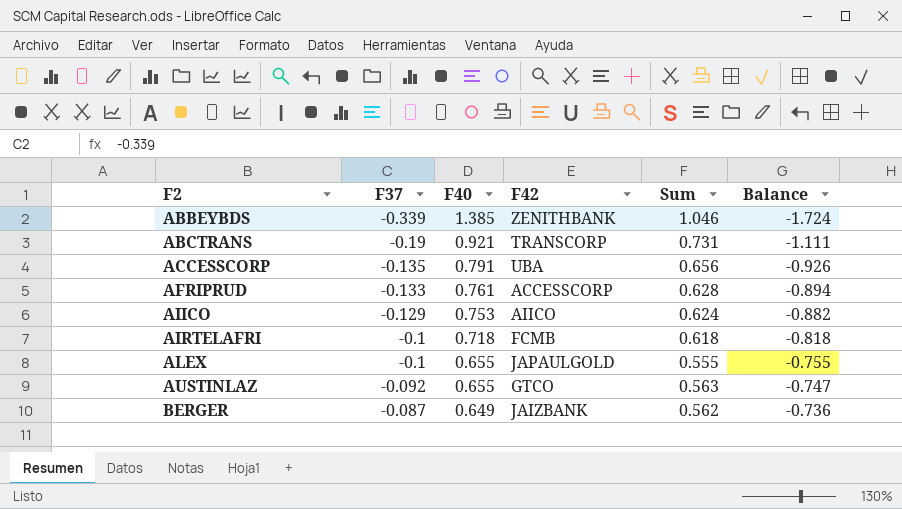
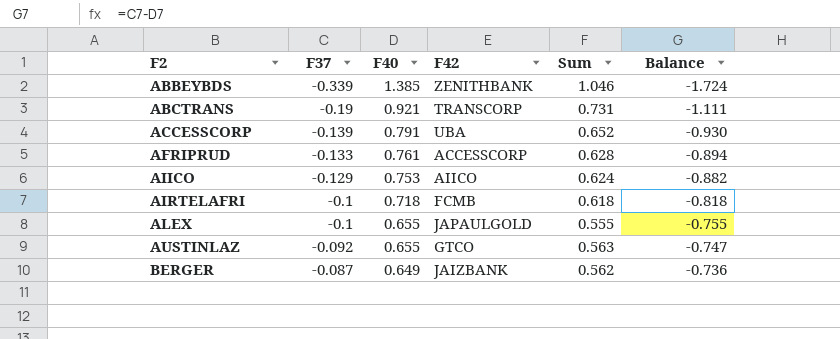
ACCESSCORP | F37: -0.135 -> -0.139
ACCESSCORP | Sum: 0.656 -> 0.652
ACCESSCORP | Balance: -0.926 -> -0.930

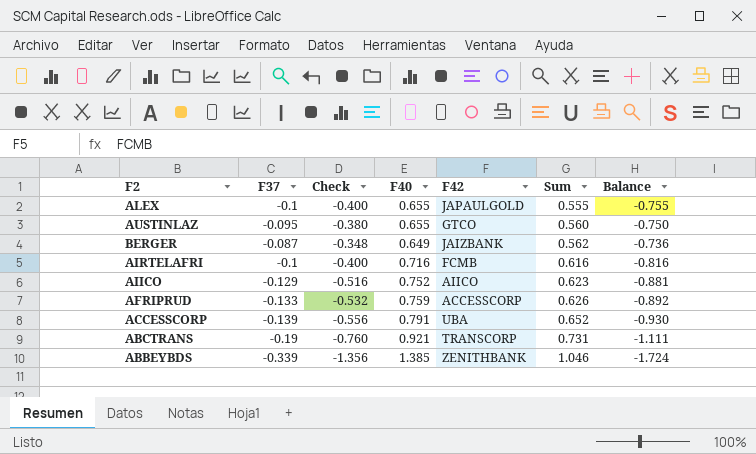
row order: F2 ascending -> Sum ascending
column Check | formula: none -> [F37] * 4
AUSTINLAZ | F37: -0.092 -> -0.095
AUSTINLAZ | Sum: 0.563 -> 0.560
AUSTINLAZ | Balance: -0.747 -> -0.750
AIRTELAFRI | F40: 0.718 -> 0.716
AIRTELAFRI | Sum: 0.618 -> 0.616
AIRTELAFRI | Balance: -0.818 -> -0.816
AIICO | F40: 0.753 -> 0.752
AIICO | Sum: 0.624 -> 0.623
AIICO | Balance: -0.882 -> -0.881
AFRIPRUD | F40: 0.761 -> 0.759
AFRIPRUD | Sum: 0.628 -> 0.626
AFRIPRUD | Balance: -0.894 -> -0.892

